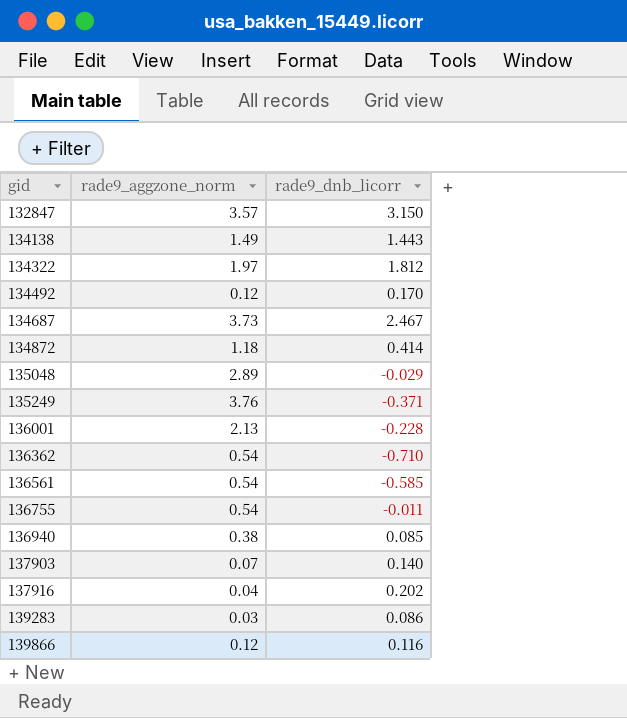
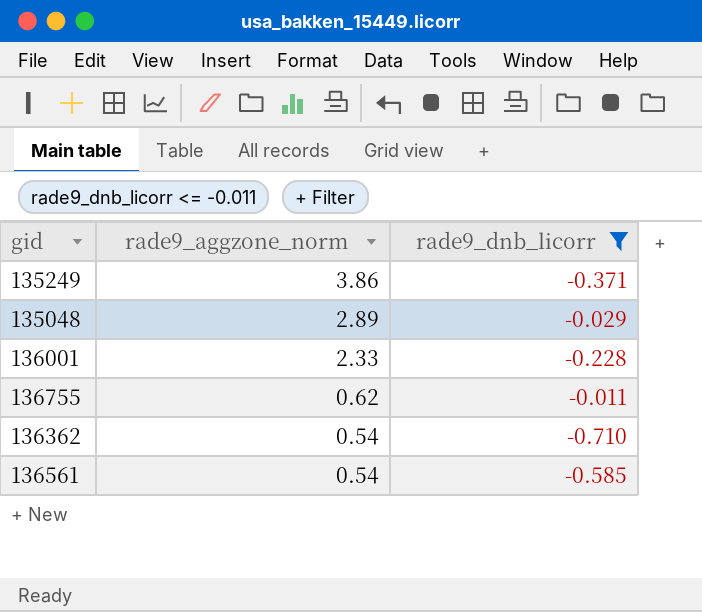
filter: none -> rade9_dnb_licorr <= -0.011
row order: gid ascending -> rade9_aggzone_norm descending
135249 | rade9_aggzone_norm: 3.76 -> 3.86
136001 | rade9_aggzone_norm: 2.13 -> 2.33
136755 | rade9_aggzone_norm: 0.54 -> 0.62

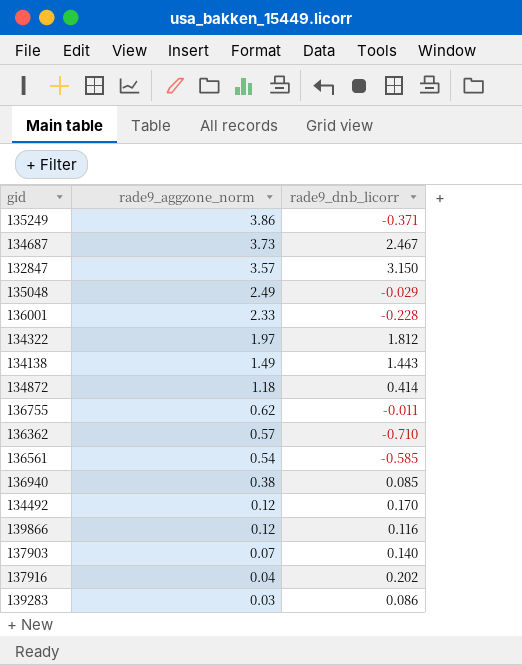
filter: rade9_dnb_licorr <= -0.011 -> none
135048 | rade9_aggzone_norm: 2.89 -> 2.49
136362 | rade9_aggzone_norm: 0.54 -> 0.57

